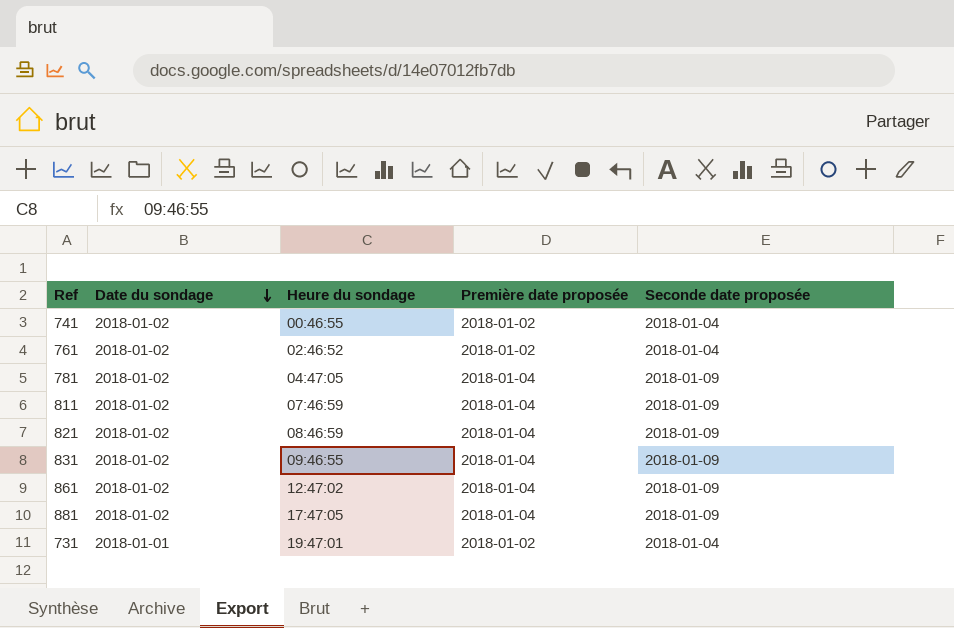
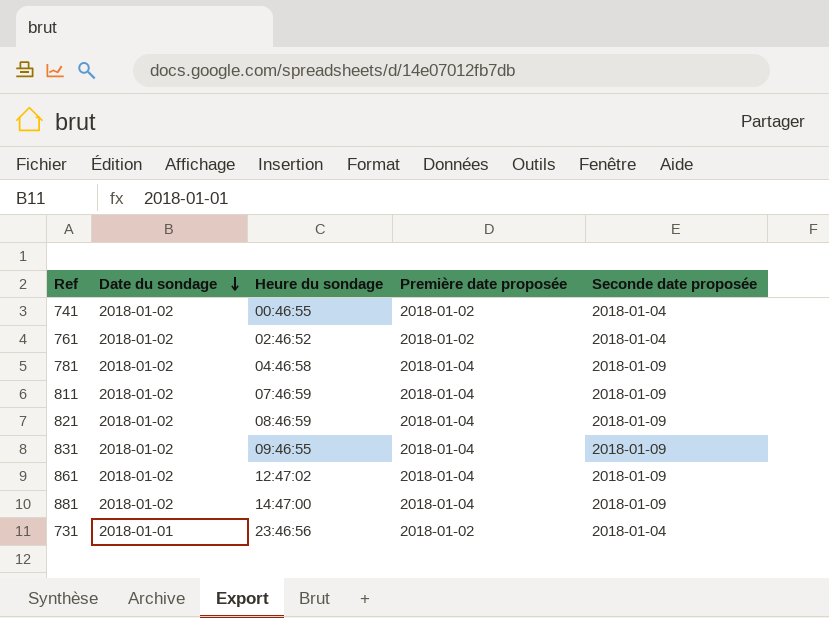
781 | Heure du sondage: 04:47:05 -> 04:46:58
881 | Heure du sondage: 17:47:05 -> 14:47:00
731 | Heure du sondage: 19:47:01 -> 23:46:56

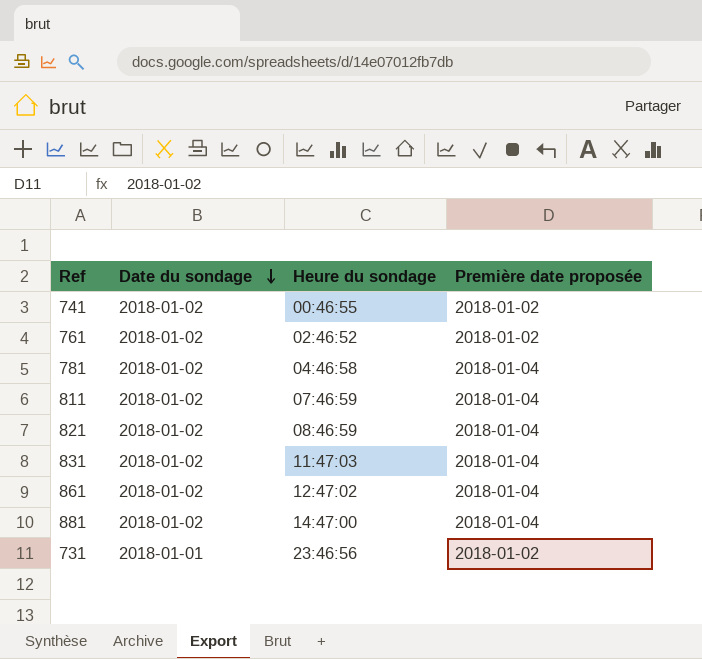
column Seconde date proposée | position: 5 -> none
831 | Heure du sondage: 09:46:55 -> 11:47:03

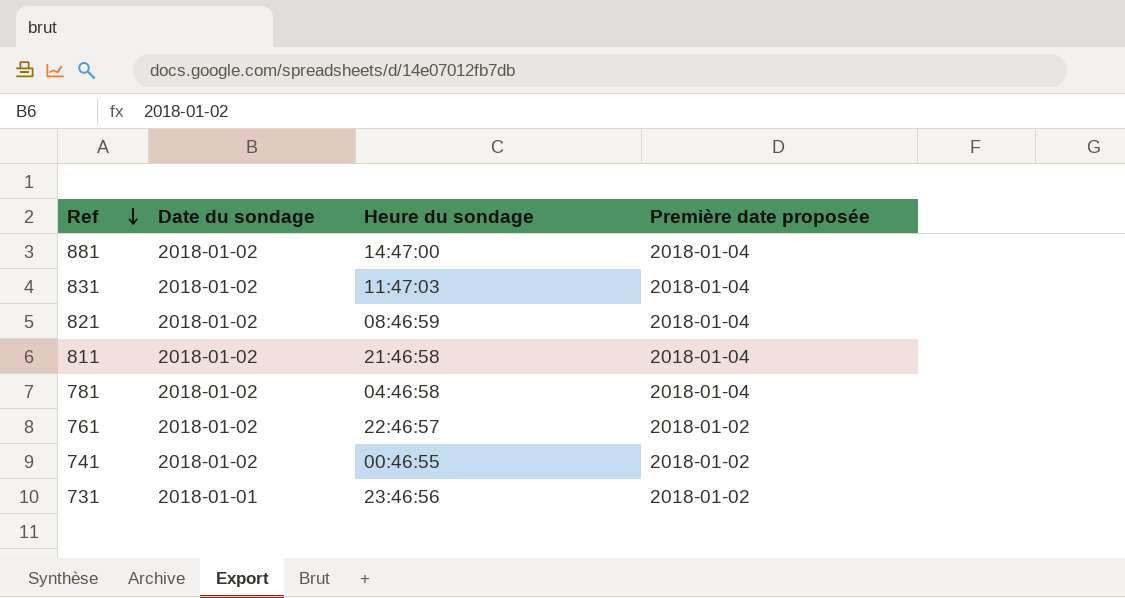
row order: Date du sondage descending -> Ref descending
row 861: 2018-01-02 | 12:47:02 | 2018-01-04 -> none
811 | Heure du sondage: 07:46:59 -> 21:46:58
761 | Heure du sondage: 02:46:52 -> 22:46:57

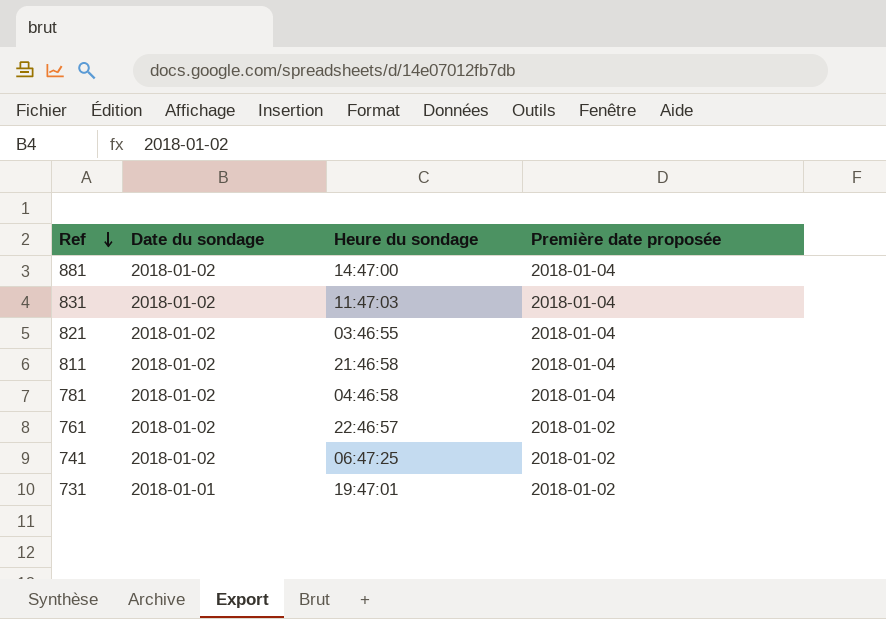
821 | Heure du sondage: 08:46:59 -> 03:46:55
741 | Heure du sondage: 00:46:55 -> 06:47:25
731 | Heure du sondage: 23:46:56 -> 19:47:01

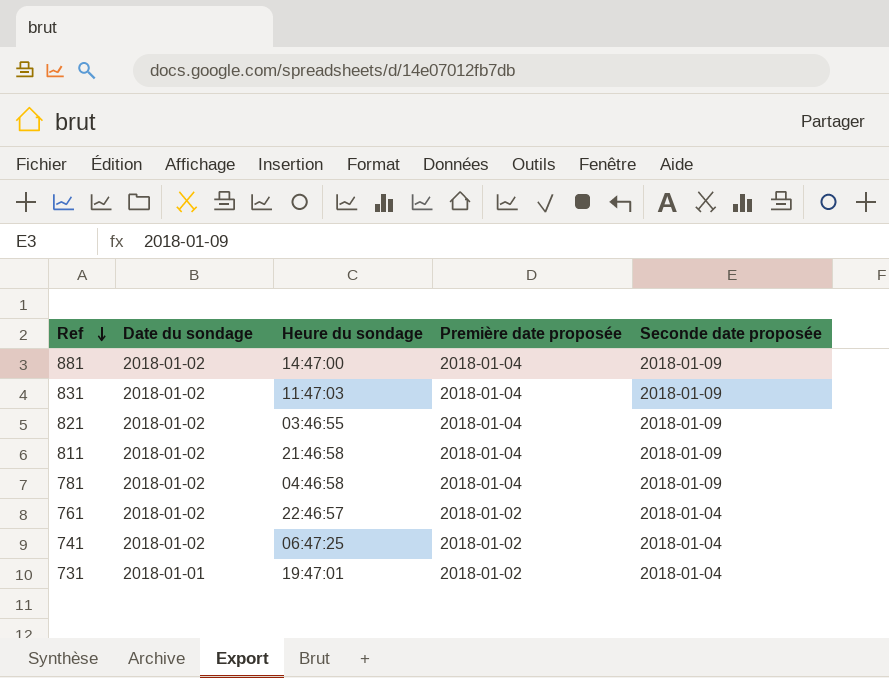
column Seconde date proposée | position: none -> 5

